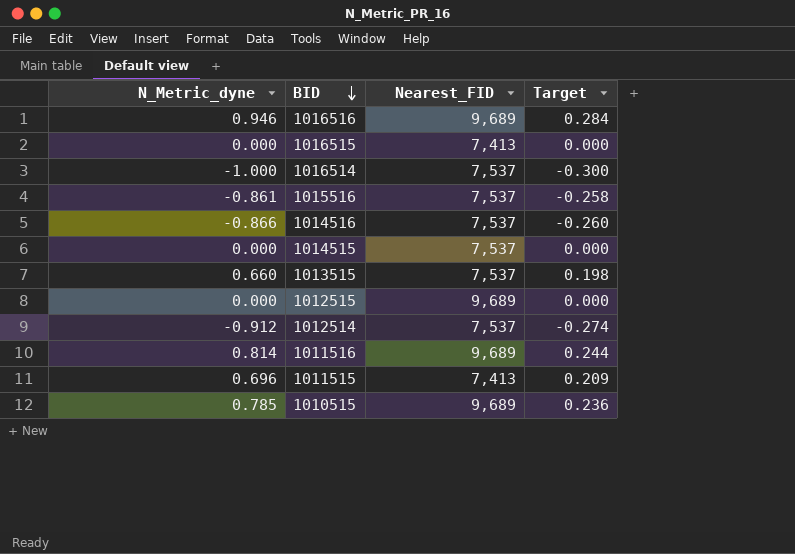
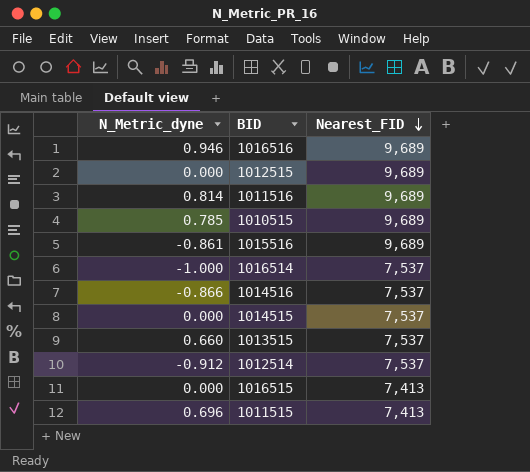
row order: BID descending -> Nearest_FID descending
column Target | formula: [N_Metric_dyne] * 0.3 -> none
1015516 | Nearest_FID: 7,537 -> 9,689

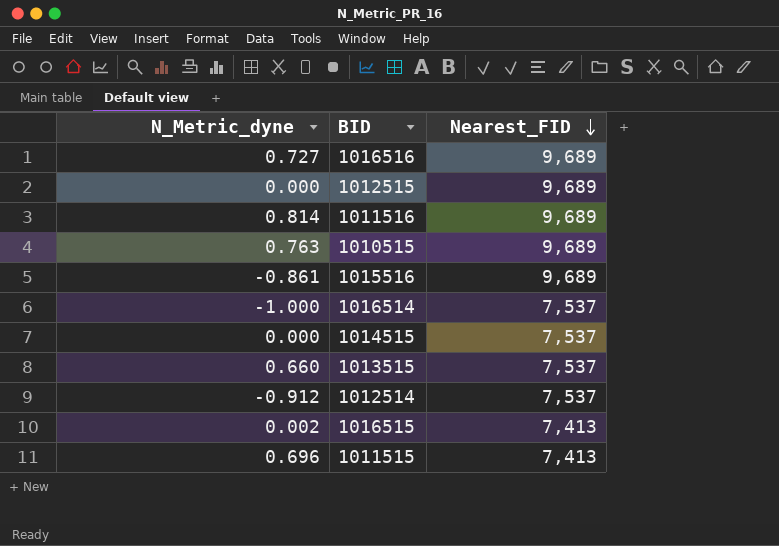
row 1014516: -0.866 | 7,537 -> none
1016516 | N_Metric_dyne: 0.946 -> 0.727
1010515 | N_Metric_dyne: 0.785 -> 0.763
1016515 | N_Metric_dyne: 0.000 -> 0.002

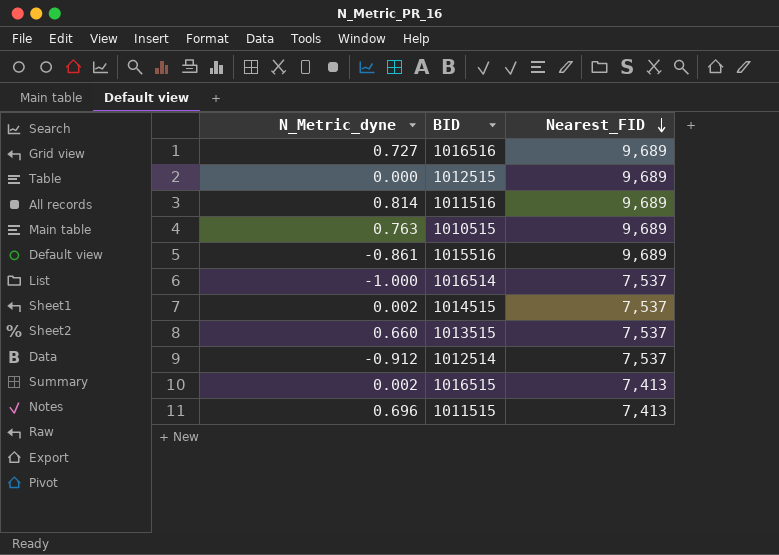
1014515 | N_Metric_dyne: 0.000 -> 0.002

